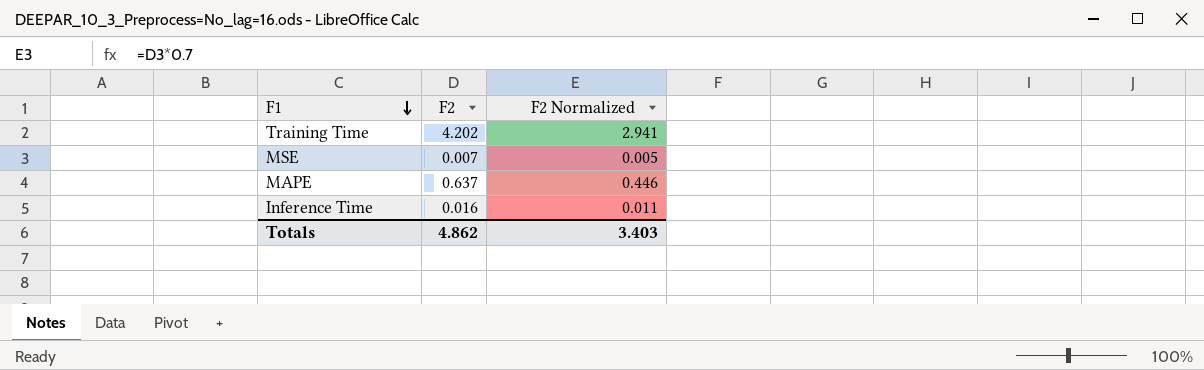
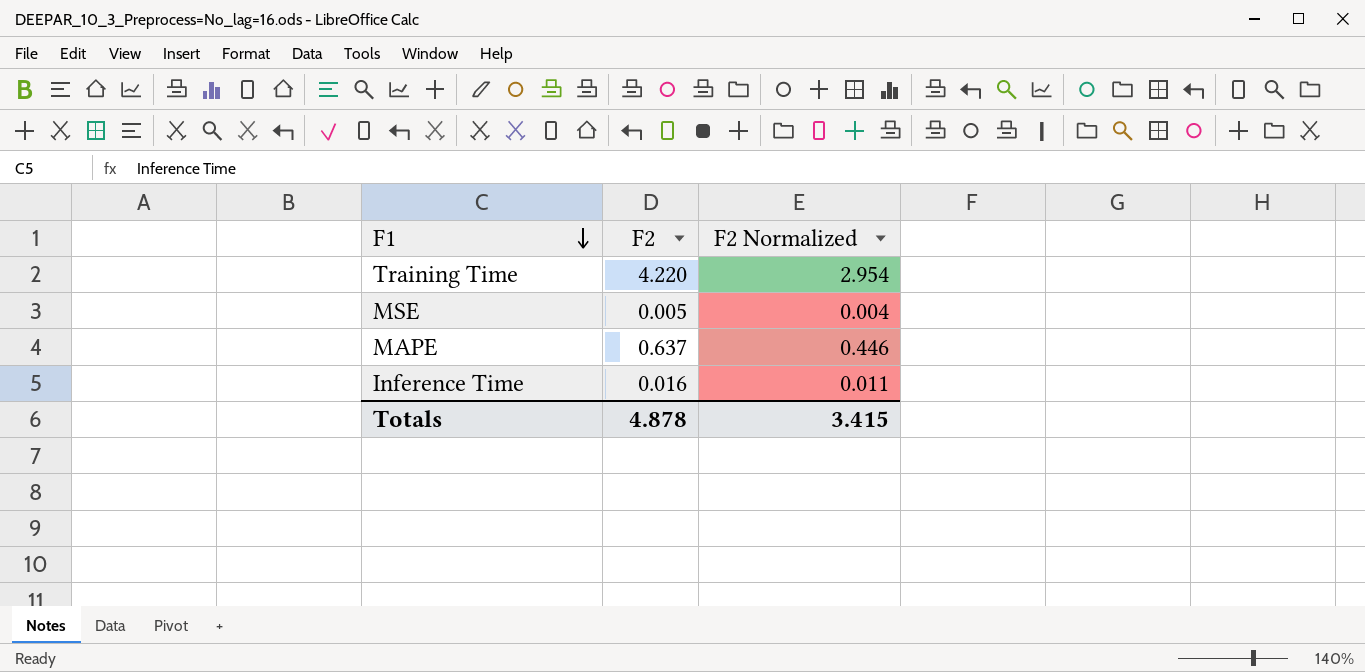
Training Time | F2: 4.202 -> 4.220
Training Time | F2 Normalized: 2.941 -> 2.954
MSE | F2: 0.007 -> 0.005
MSE | F2 Normalized: 0.005 -> 0.004
Totals | F2: 4.862 -> 4.878
Totals | F2 Normalized: 3.403 -> 3.415

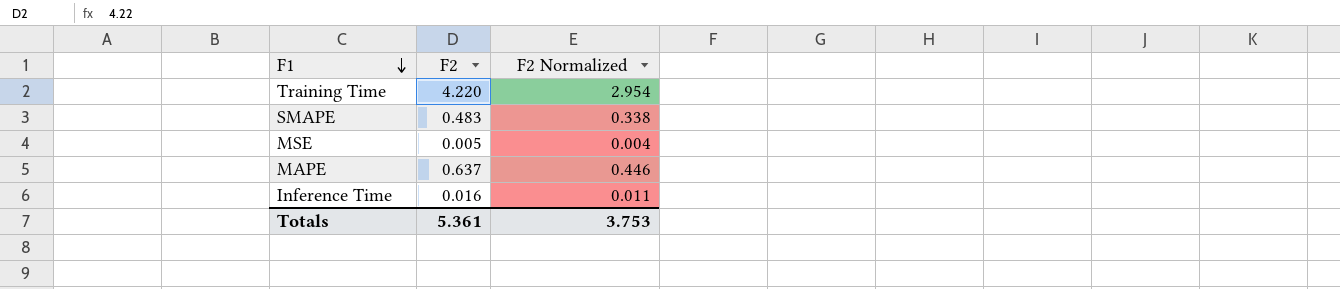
row SMAPE: none -> 0.483 | 0.338
Totals | F2: 4.878 -> 5.361
Totals | F2 Normalized: 3.415 -> 3.753

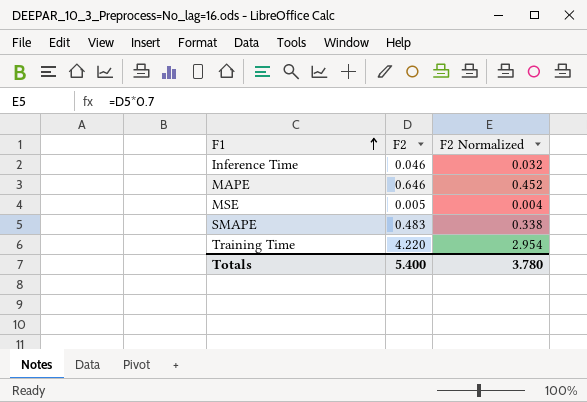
row order: F1 descending -> F1 ascending
Inference Time | F2: 0.016 -> 0.046
Inference Time | F2 Normalized: 0.011 -> 0.032
MAPE | F2: 0.637 -> 0.646
MAPE | F2 Normalized: 0.446 -> 0.452
Totals | F2: 5.361 -> 5.400
Totals | F2 Normalized: 3.753 -> 3.780

